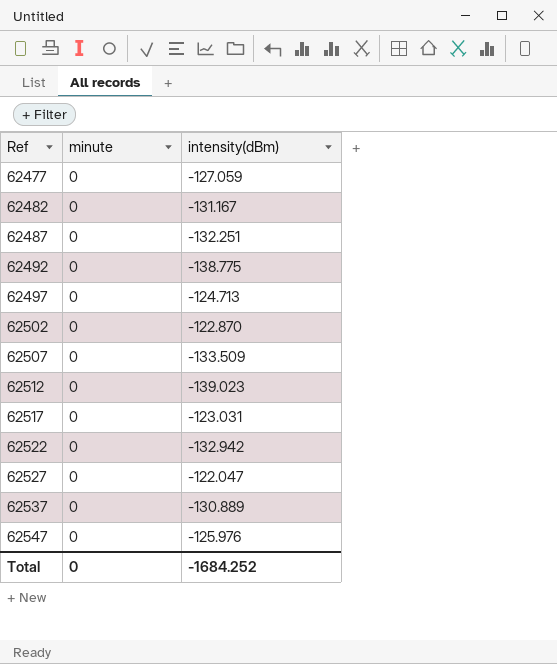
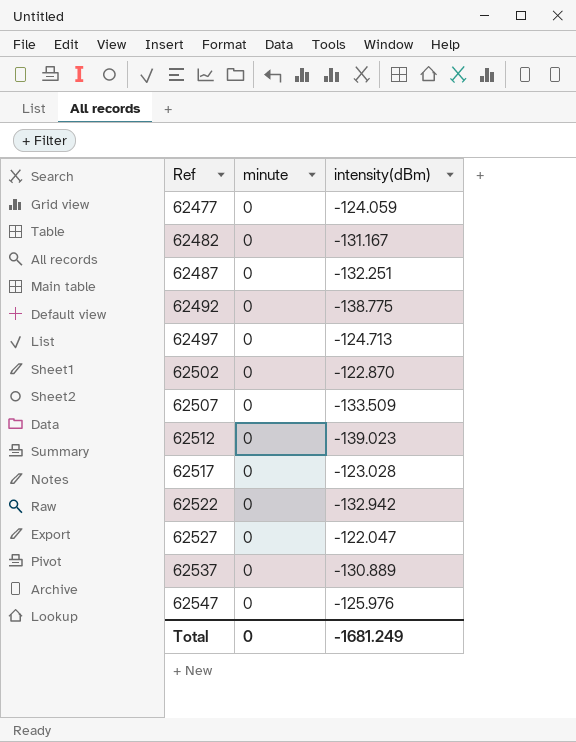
62477 | intensity(dBm): -127.059 -> -124.059
62517 | intensity(dBm): -123.031 -> -123.028
Total | intensity(dBm): -1684.252 -> -1681.249

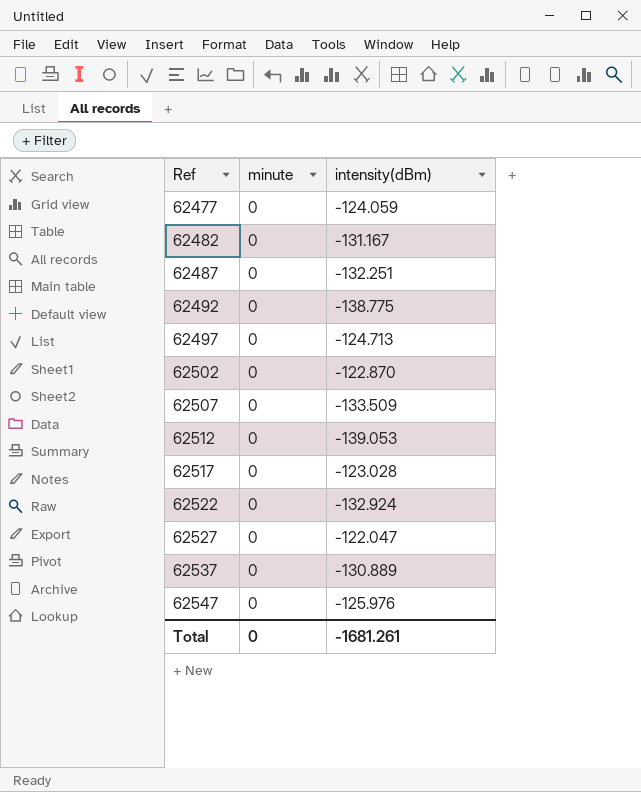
62512 | intensity(dBm): -139.023 -> -139.053
62522 | intensity(dBm): -132.942 -> -132.924
Total | intensity(dBm): -1681.249 -> -1681.261

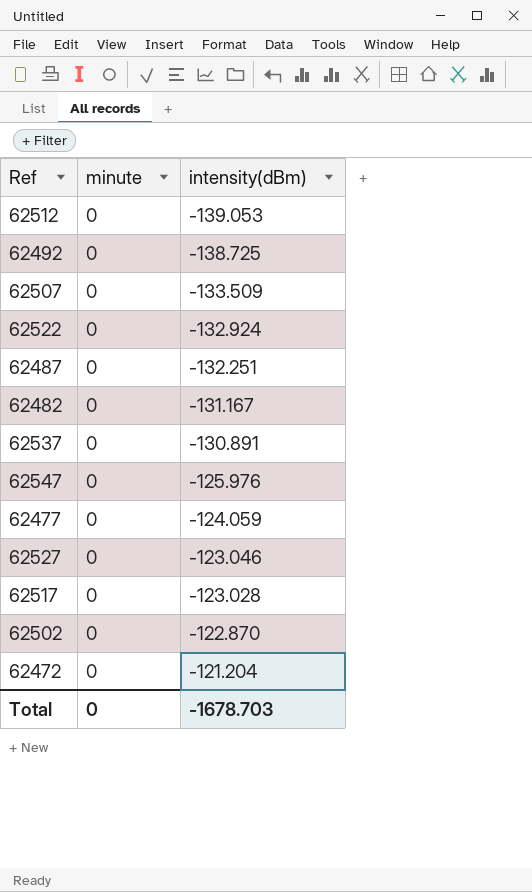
row order: Ref ascending -> intensity(dBm) ascending
row 62497: 0 | -124.713 -> none
62492 | intensity(dBm): -138.775 -> -138.725
62537 | intensity(dBm): -130.889 -> -130.891
62527 | intensity(dBm): -122.047 -> -123.046
row 62472: none -> 0 | -121.204
Total | intensity(dBm): -1681.261 -> -1678.703

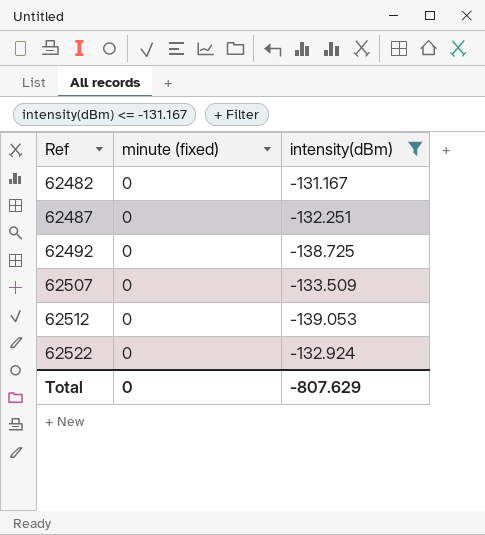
filter: none -> intensity(dBm) <= -131.167
row order: intensity(dBm) ascending -> Ref ascending
column name: minute -> minute (fixed)
Total | intensity(dBm): -1678.703 -> -807.629

